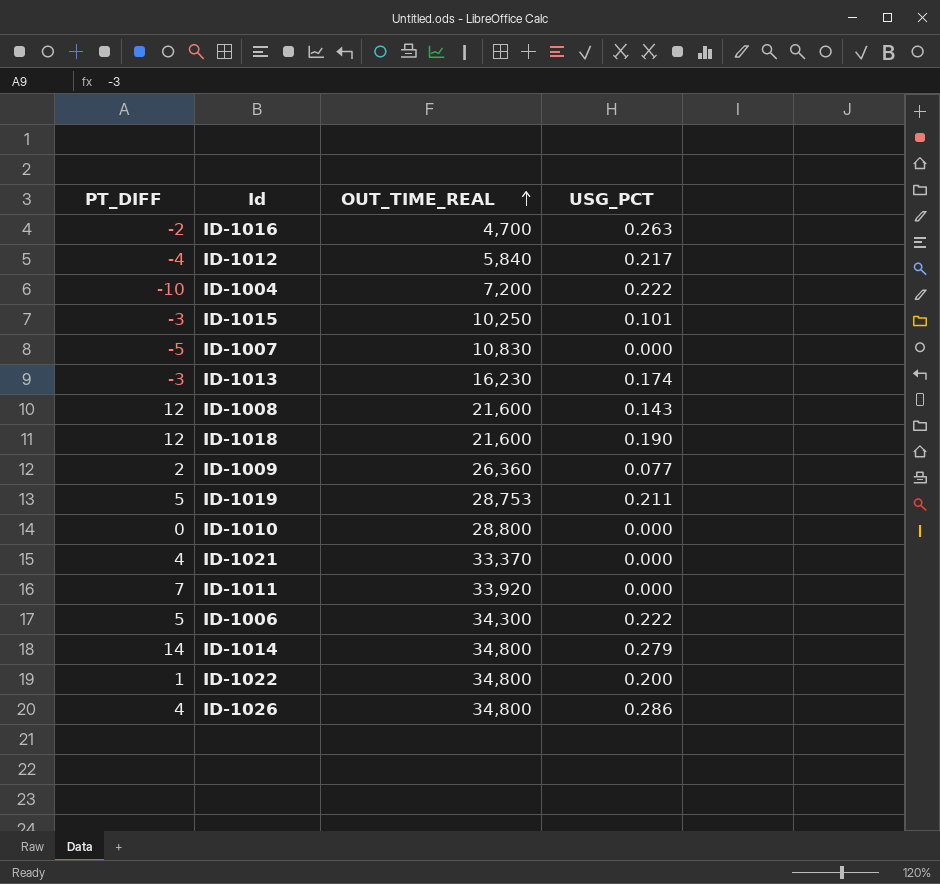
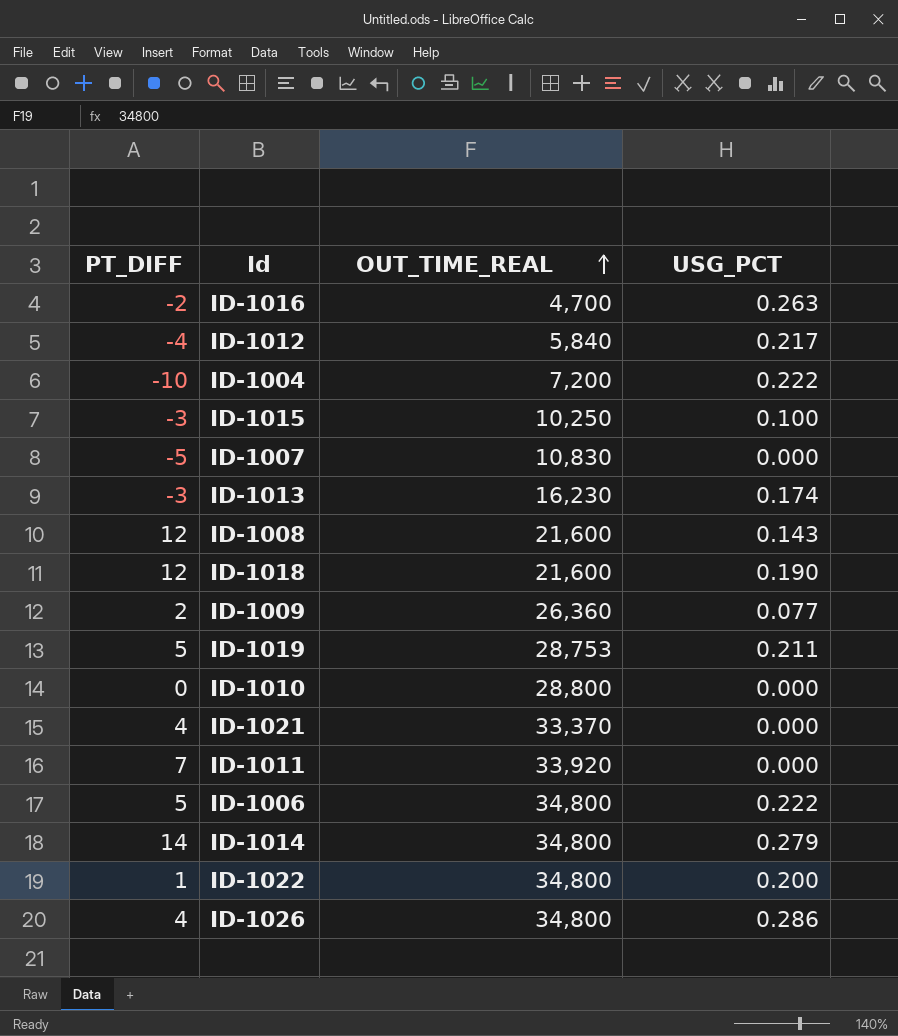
ID-1015 | USG_PCT: 0.101 -> 0.100
ID-1006 | OUT_TIME_REAL: 34,300 -> 34,800

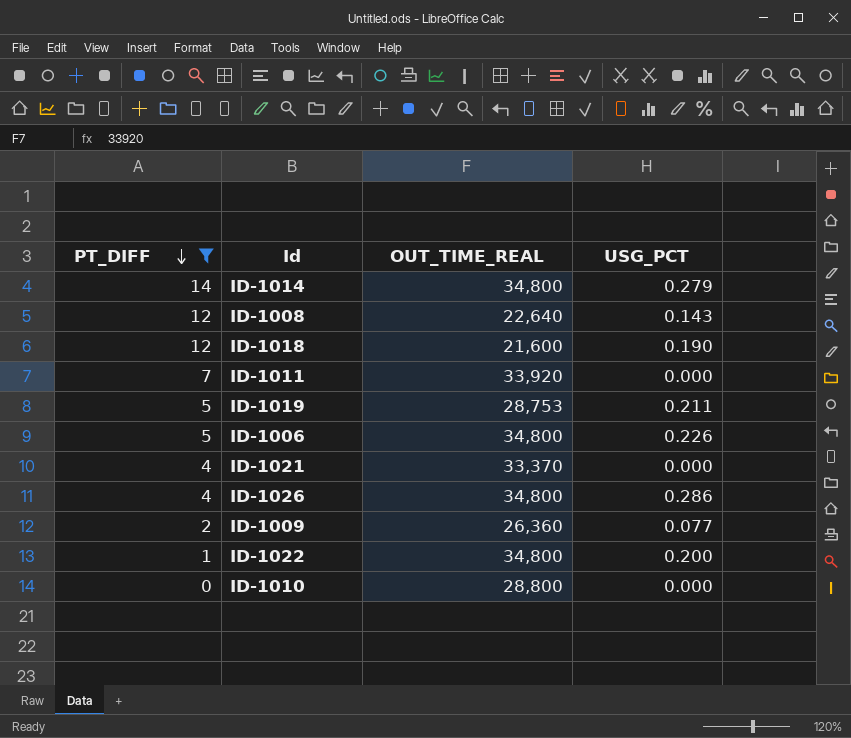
filter: none -> PT_DIFF >= 0
row order: OUT_TIME_REAL ascending -> PT_DIFF descending
ID-1008 | OUT_TIME_REAL: 21,600 -> 22,640
ID-1006 | USG_PCT: 0.222 -> 0.226

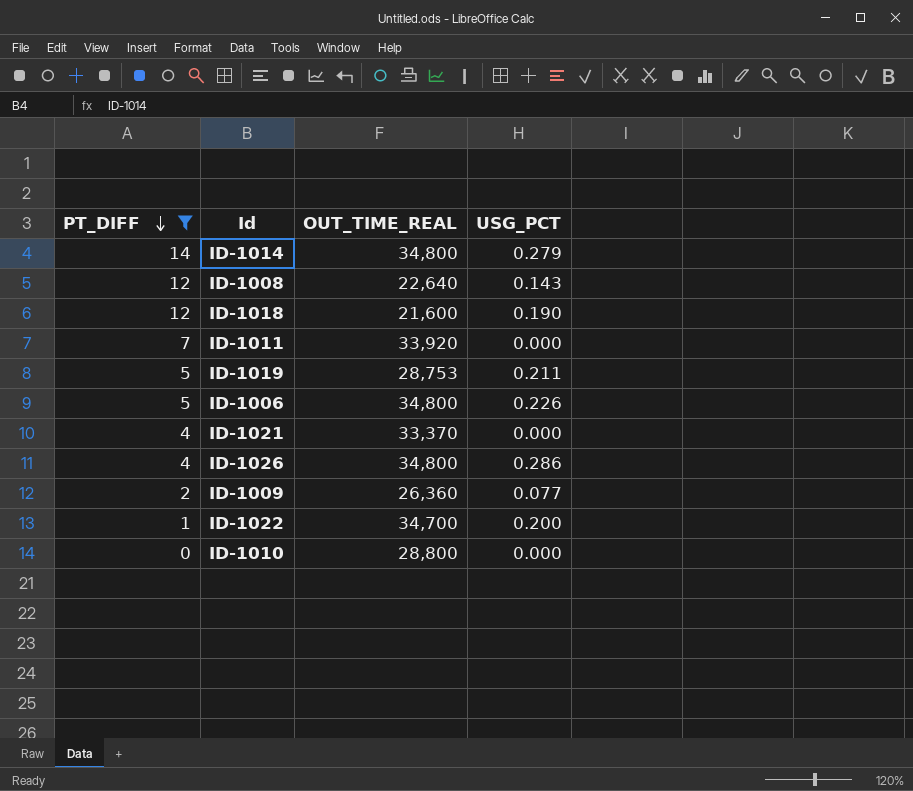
ID-1022 | OUT_TIME_REAL: 34,800 -> 34,700

